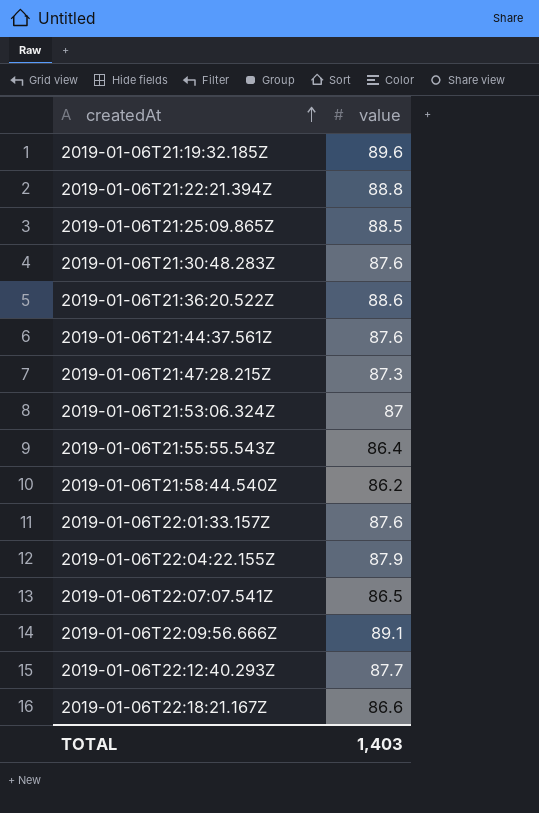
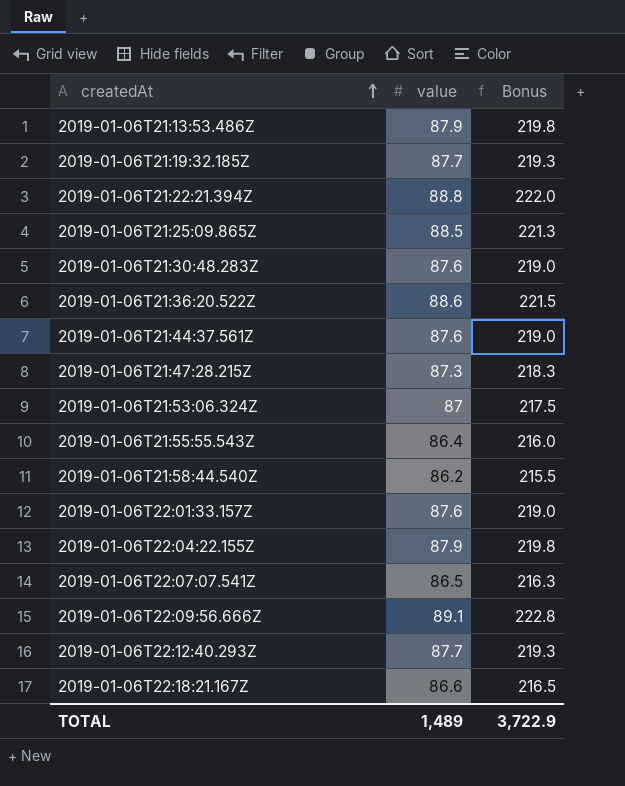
column Bonus | formula: none -> [value] * 2.5
row 2019-01-06T21:13:53.486Z: none -> 87.9 | 219.8
2019-01-06T21:19:32.185Z | value: 89.6 -> 87.7
TOTAL | value: 1,403 -> 1,489

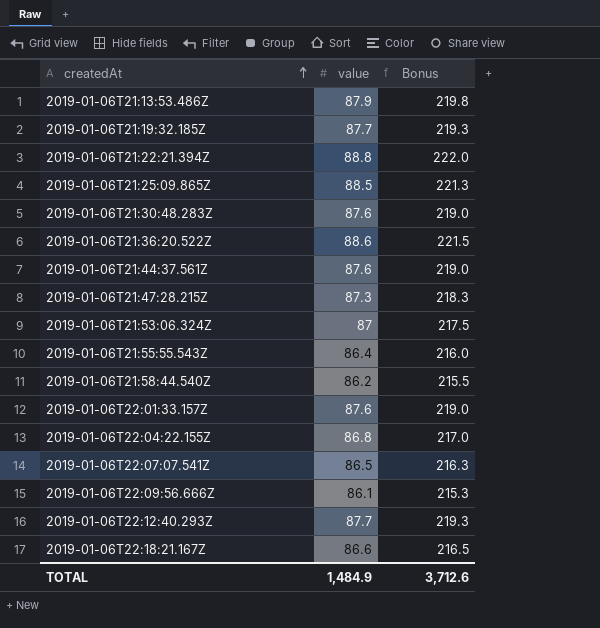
2019-01-06T22:04:22.155Z | value: 87.9 -> 86.8
2019-01-06T22:04:22.155Z | Bonus: 219.8 -> 217.0
2019-01-06T22:09:56.666Z | value: 89.1 -> 86.1
2019-01-06T22:09:56.666Z | Bonus: 222.8 -> 215.3
TOTAL | value: 1,489 -> 1,484.9
TOTAL | Bonus: 3,722.9 -> 3,712.6

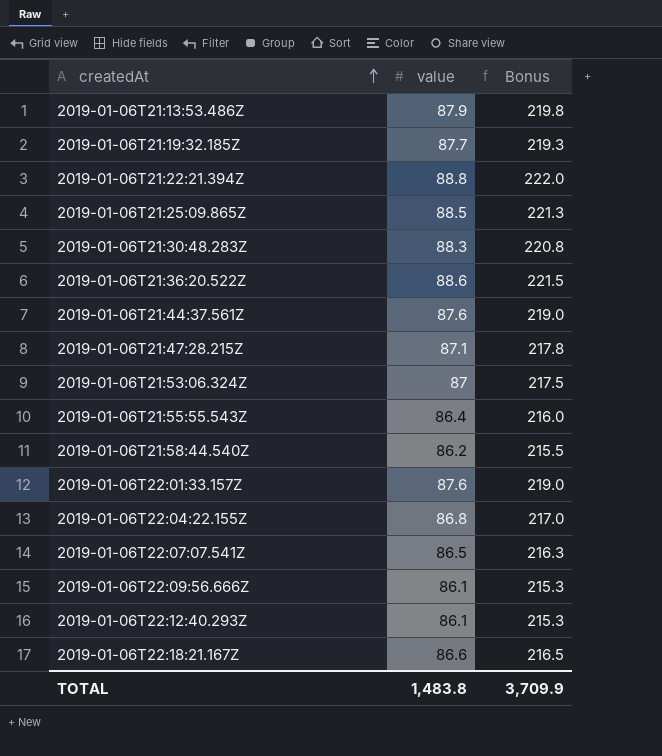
2019-01-06T21:30:48.283Z | value: 87.6 -> 88.3
2019-01-06T21:30:48.283Z | Bonus: 219.0 -> 220.8
2019-01-06T21:47:28.215Z | value: 87.3 -> 87.1
2019-01-06T21:47:28.215Z | Bonus: 218.3 -> 217.8
2019-01-06T22:12:40.293Z | value: 87.7 -> 86.1
2019-01-06T22:12:40.293Z | Bonus: 219.3 -> 215.3
TOTAL | value: 1,484.9 -> 1,483.8
TOTAL | Bonus: 3,712.6 -> 3,709.9

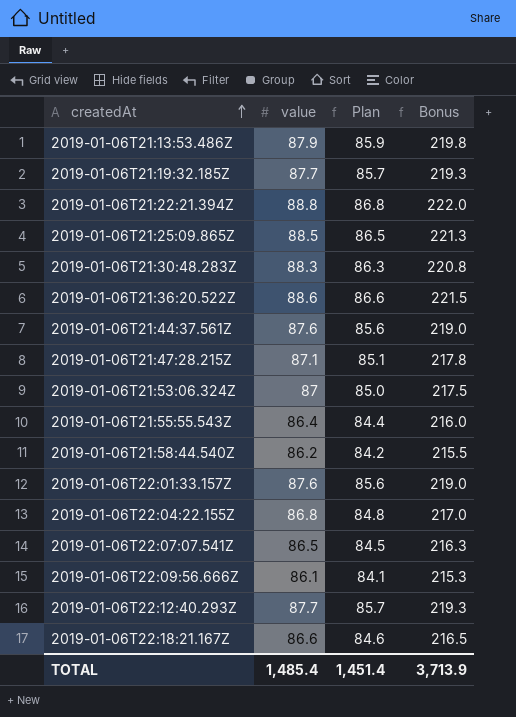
column Plan | formula: none -> [value] - 2
2019-01-06T22:12:40.293Z | value: 86.1 -> 87.7
2019-01-06T22:12:40.293Z | Bonus: 215.3 -> 219.3
TOTAL | value: 1,483.8 -> 1,485.4
TOTAL | Bonus: 3,709.9 -> 3,713.9

